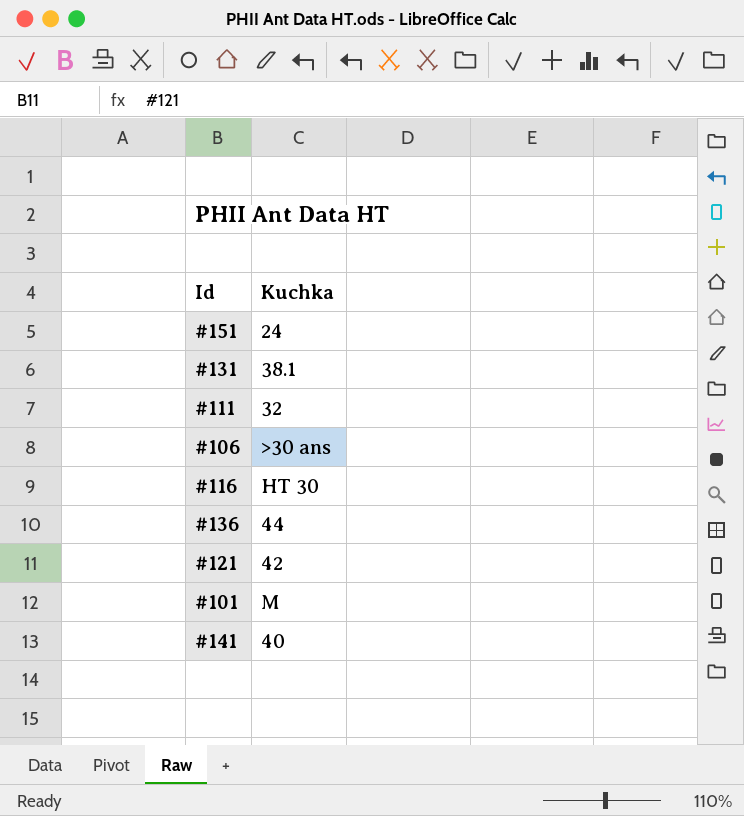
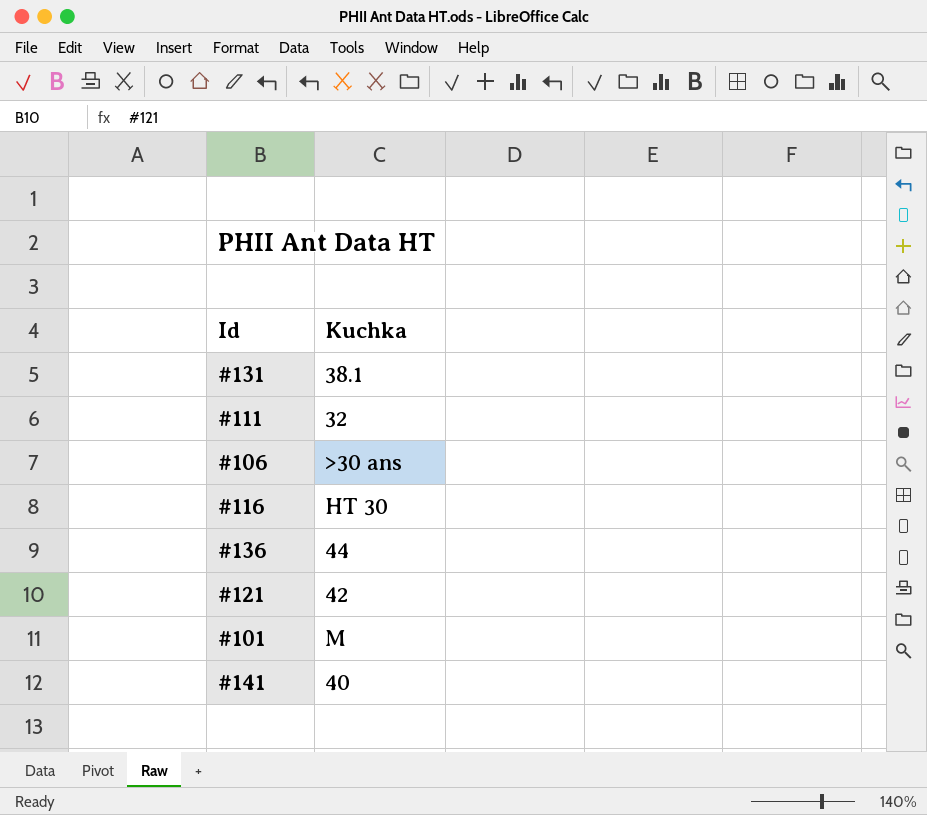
row #151: 24 -> none

